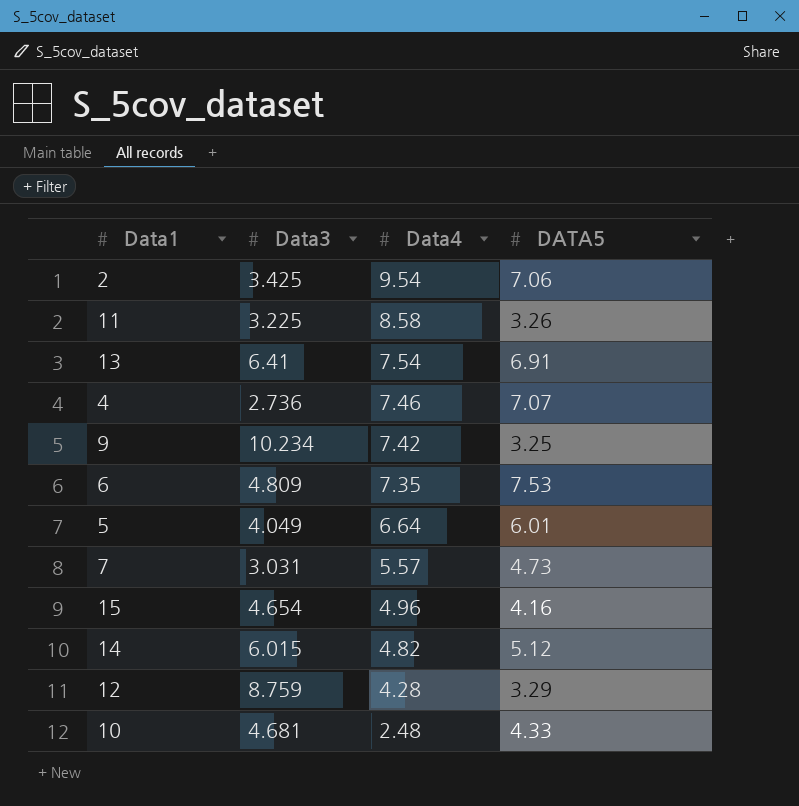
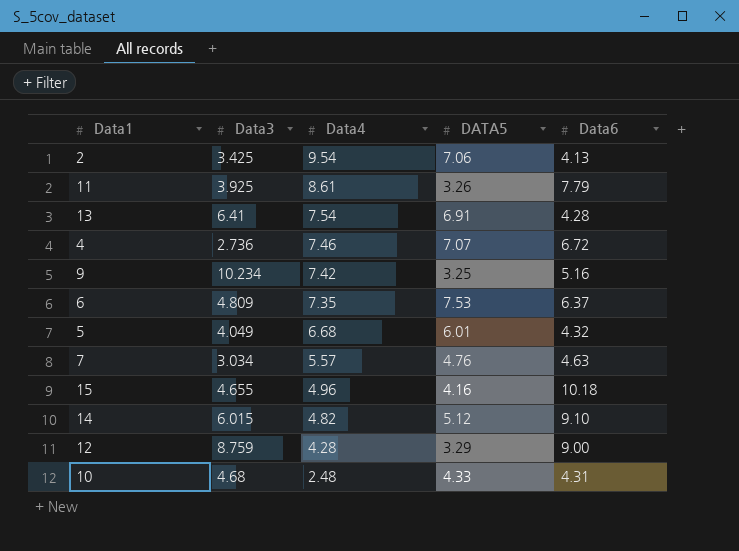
column Data6 | position: none -> 5
11 | Data3: 3.225 -> 3.925
11 | Data4: 8.58 -> 8.61
5 | Data4: 6.64 -> 6.68
7 | Data3: 3.031 -> 3.034
7 | DATA5: 4.73 -> 4.76
15 | Data3: 4.654 -> 4.655
10 | Data3: 4.681 -> 4.68

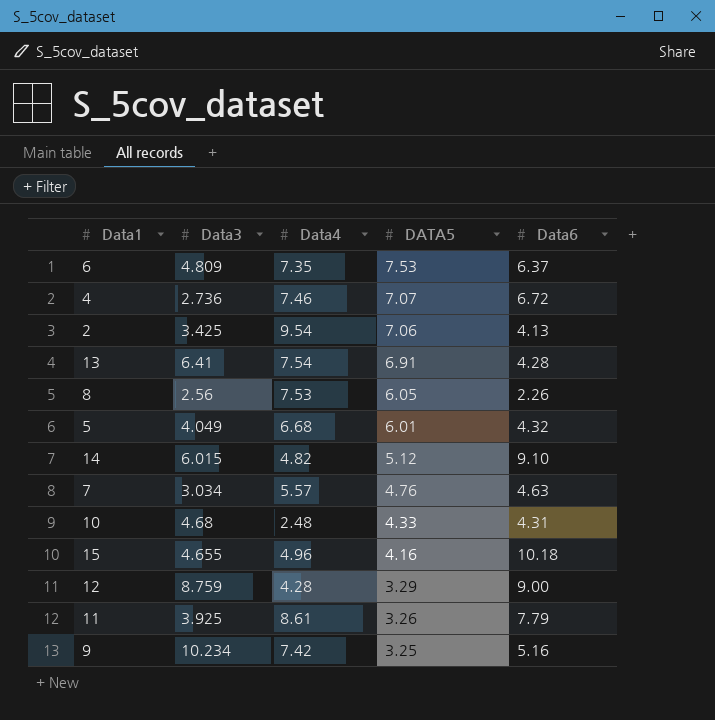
row order: Data4 descending -> DATA5 descending
row 8: none -> 2.56 | 7.53 | 6.05 | 2.26

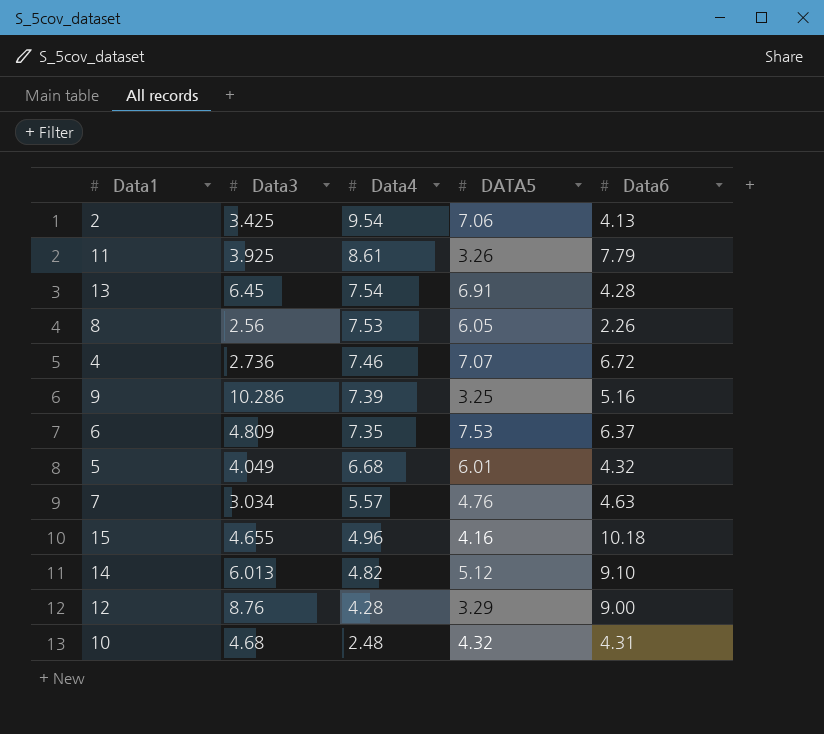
row order: DATA5 descending -> Data4 descending
13 | Data3: 6.41 -> 6.45
9 | Data3: 10.234 -> 10.286
9 | Data4: 7.42 -> 7.39
14 | Data3: 6.015 -> 6.013
12 | Data3: 8.759 -> 8.76
10 | DATA5: 4.33 -> 4.32

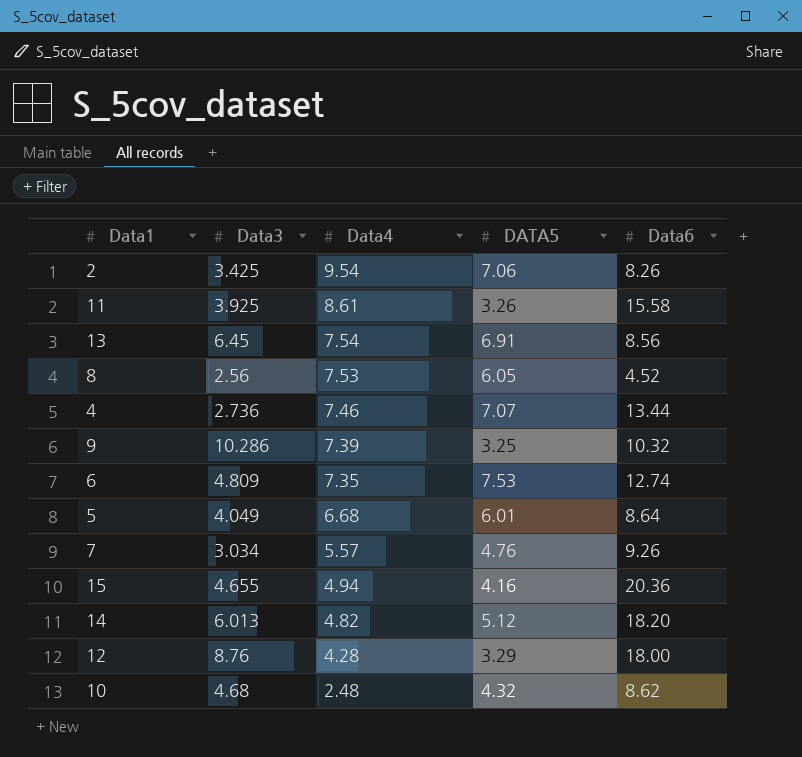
2 | Data6: 4.13 -> 8.26
11 | Data6: 7.79 -> 15.58
13 | Data6: 4.28 -> 8.56
8 | Data6: 2.26 -> 4.52
4 | Data6: 6.72 -> 13.44
9 | Data6: 5.16 -> 10.32
6 | Data6: 6.37 -> 12.74
5 | Data6: 4.32 -> 8.64
7 | Data6: 4.63 -> 9.26
15 | Data4: 4.96 -> 4.94
15 | Data6: 10.18 -> 20.36
14 | Data6: 9.10 -> 18.20
12 | Data6: 9.00 -> 18.00
10 | Data6: 4.31 -> 8.62

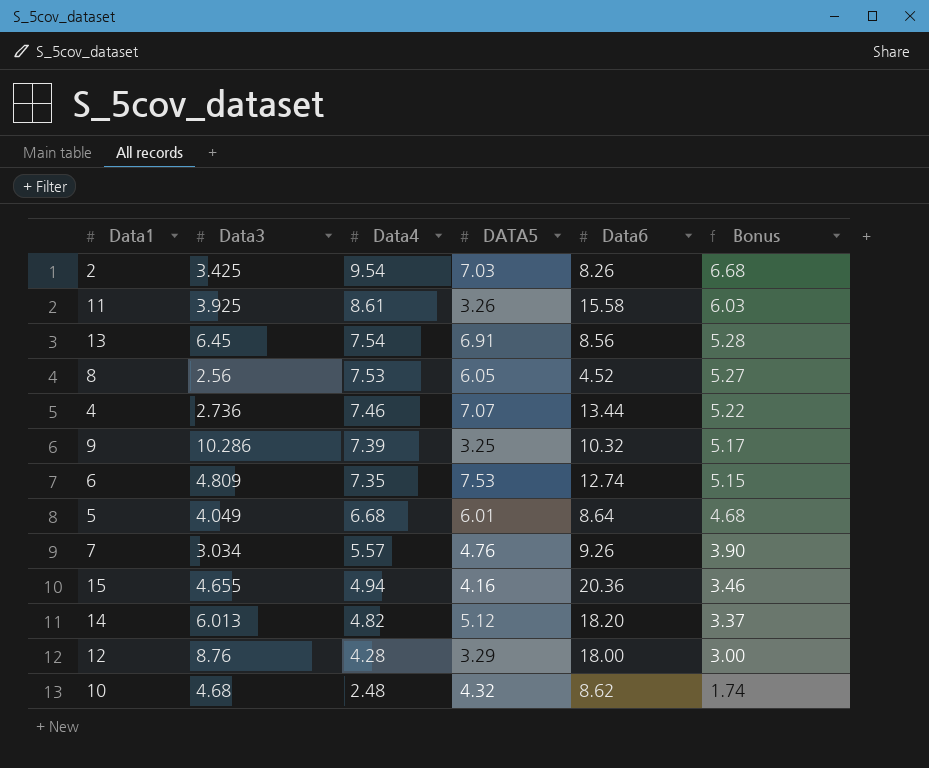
column Bonus | formula: none -> [Data4] * 0.7
2 | DATA5: 7.06 -> 7.03

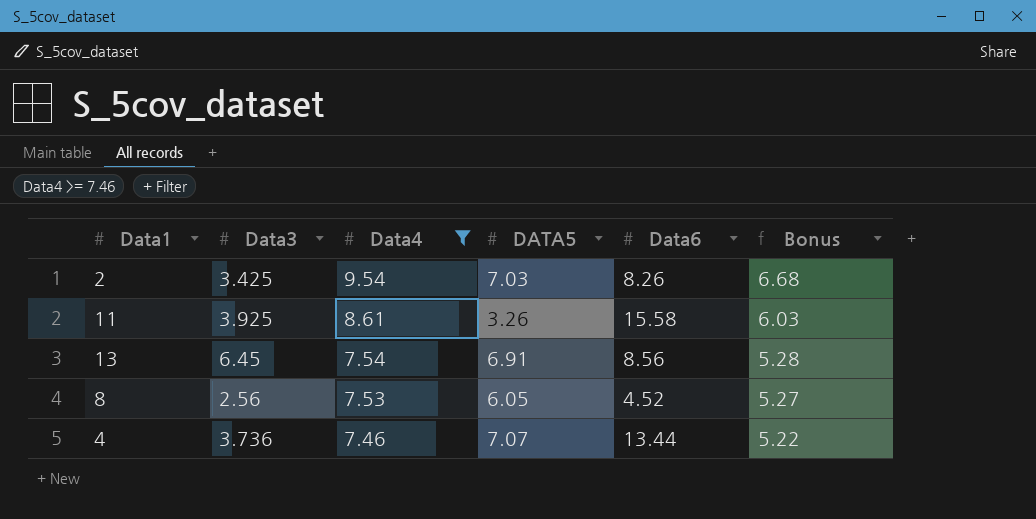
filter: none -> Data4 >= 7.46
4 | Data3: 2.736 -> 3.736

